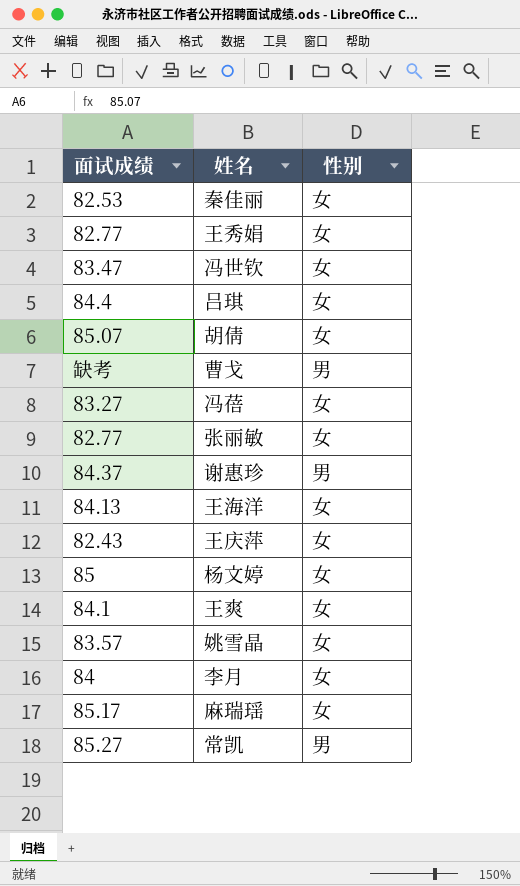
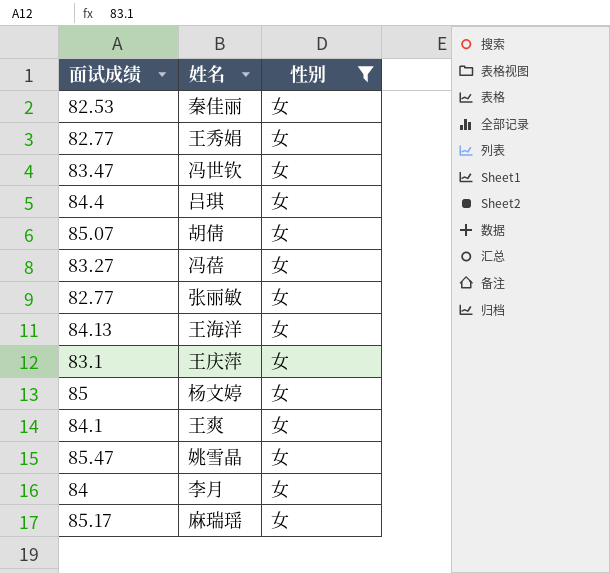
filter: none -> 性别 = 女
王庆萍 | 面试成绩: 82.43 -> 83.1
姚雪晶 | 面试成绩: 83.57 -> 85.47

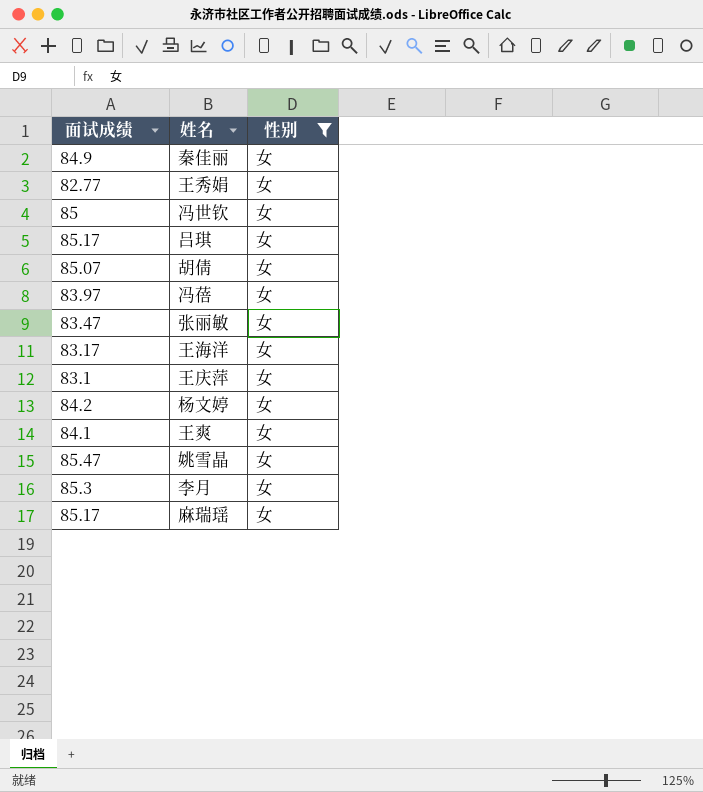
秦佳丽 | 面试成绩: 82.53 -> 84.9
冯世钦 | 面试成绩: 83.47 -> 85
吕琪 | 面试成绩: 84.4 -> 85.17
冯蓓 | 面试成绩: 83.27 -> 83.97
张丽敏 | 面试成绩: 82.77 -> 83.47
王海洋 | 面试成绩: 84.13 -> 83.17
杨文婷 | 面试成绩: 85 -> 84.2
李月 | 面试成绩: 84 -> 85.3

